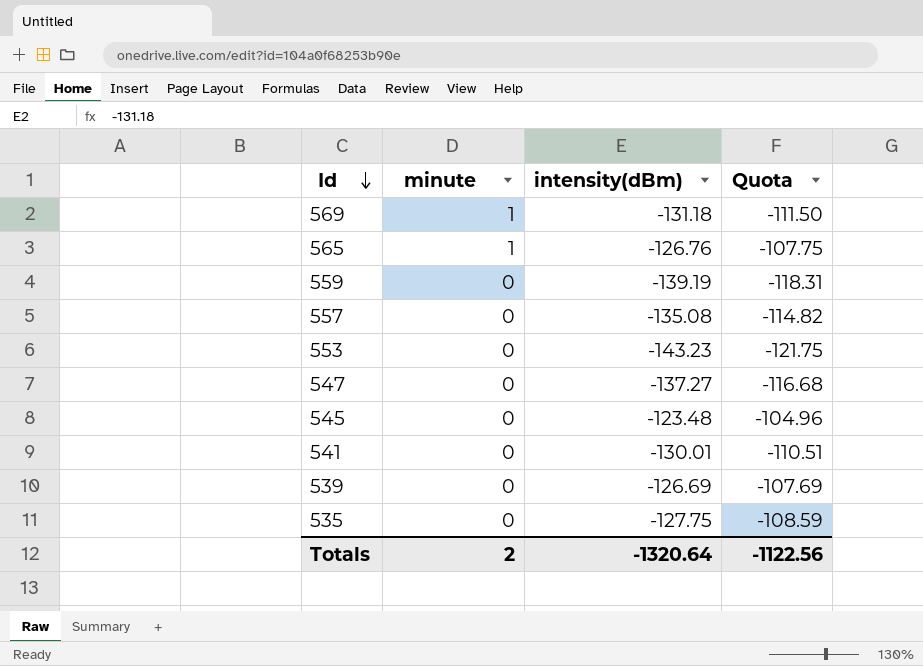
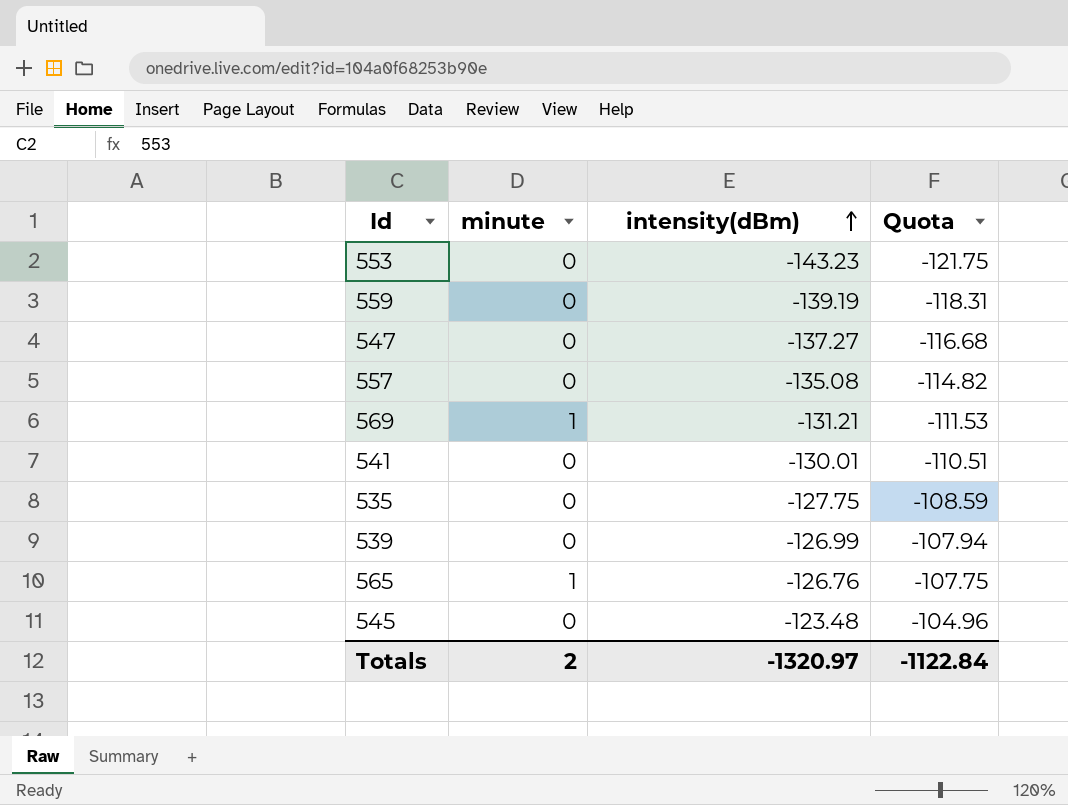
row order: Id descending -> intensity(dBm) ascending
569 | intensity(dBm): -131.18 -> -131.21
569 | Quota: -111.50 -> -111.53
539 | intensity(dBm): -126.69 -> -126.99
539 | Quota: -107.69 -> -107.94
Totals | intensity(dBm): -1320.64 -> -1320.97
Totals | Quota: -1122.56 -> -1122.84

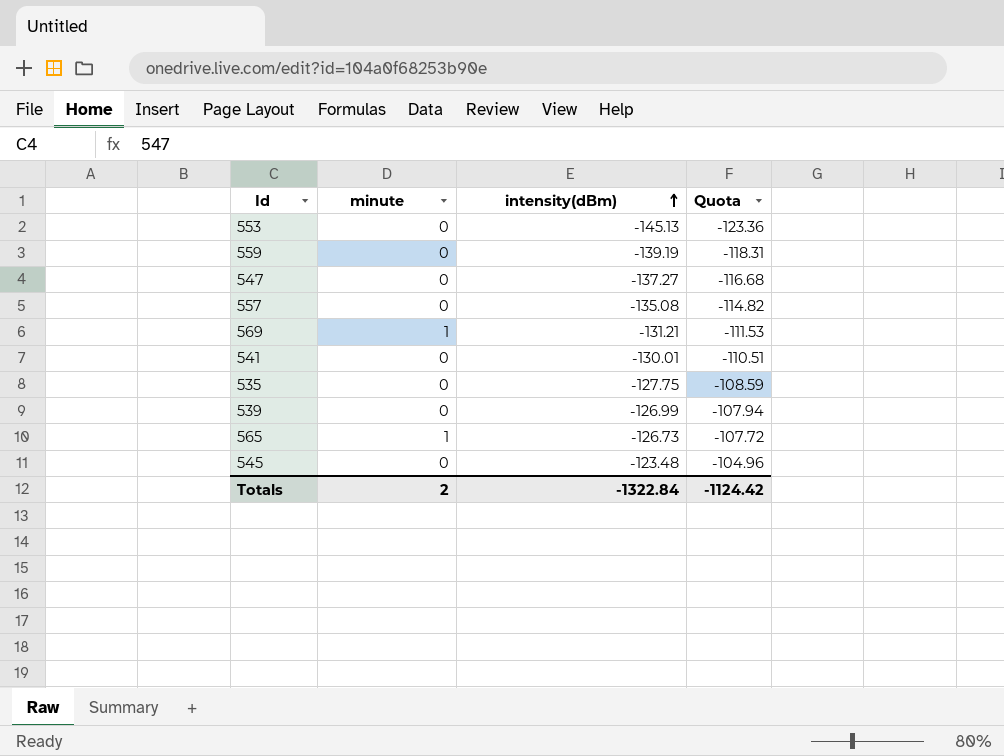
553 | intensity(dBm): -143.23 -> -145.13
553 | Quota: -121.75 -> -123.36
565 | intensity(dBm): -126.76 -> -126.73
565 | Quota: -107.75 -> -107.72
Totals | intensity(dBm): -1320.97 -> -1322.84
Totals | Quota: -1122.84 -> -1124.42

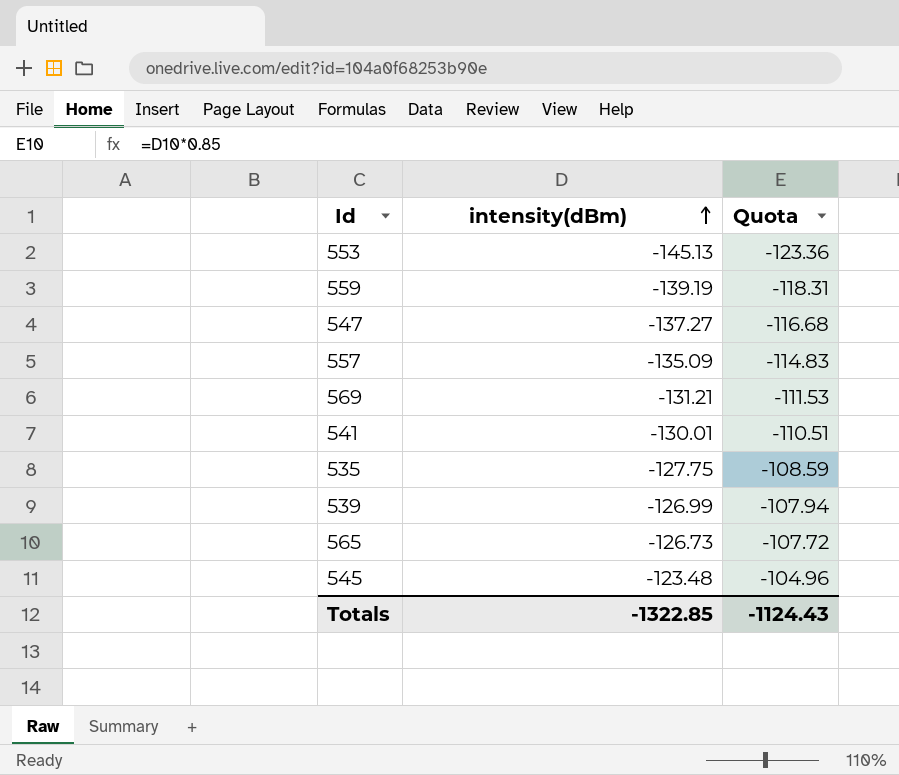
column minute | position: 2 -> none
557 | intensity(dBm): -135.08 -> -135.09
557 | Quota: -114.82 -> -114.83
Totals | intensity(dBm): -1322.84 -> -1322.85
Totals | Quota: -1124.42 -> -1124.43

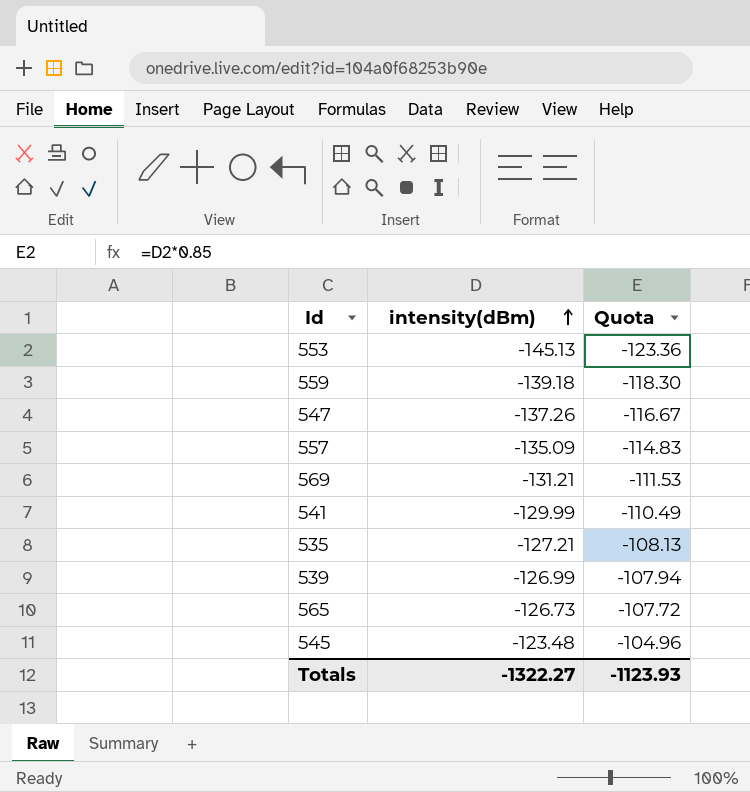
559 | intensity(dBm): -139.19 -> -139.18
559 | Quota: -118.31 -> -118.30
547 | intensity(dBm): -137.27 -> -137.26
547 | Quota: -116.68 -> -116.67
541 | intensity(dBm): -130.01 -> -129.99
541 | Quota: -110.51 -> -110.49
535 | intensity(dBm): -127.75 -> -127.21
535 | Quota: -108.59 -> -108.13
Totals | intensity(dBm): -1322.85 -> -1322.27
Totals | Quota: -1124.43 -> -1123.93

